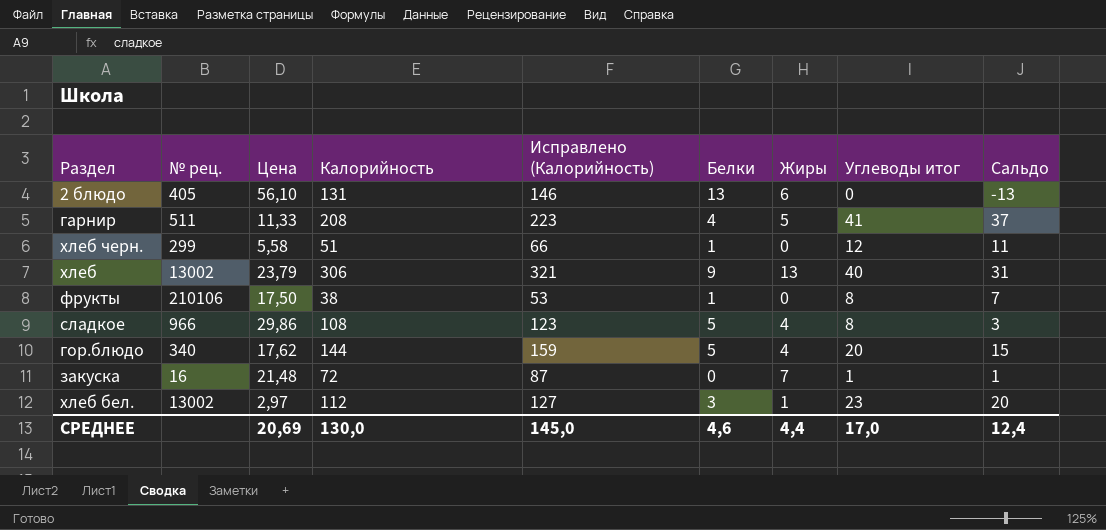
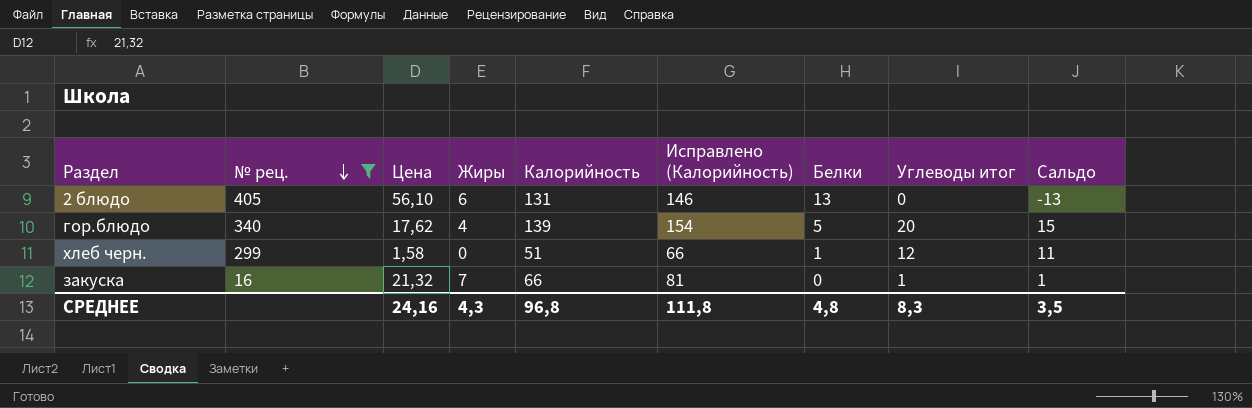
filter: none -> № рец. <= 405
row order: none -> № рец. descending
column Жиры | position: 7 -> 4
гор.блюдо | Калорийность: 144 -> 139
гор.блюдо | Исправлено (Калорийность): 159 -> 154
хлеб черн. | Цена: 5,58 -> 1,58
закуска | Цена: 21,48 -> 21,32
закуска | Калорийность: 72 -> 66
закуска | Исправлено (Калорийность): 87 -> 81
СРЕДНЕЕ | Цена: 20,69 -> 24,16
СРЕДНЕЕ | Жиры: 4,4 -> 4,3
СРЕДНЕЕ | Калорийность: 130,0 -> 96,8
СРЕДНЕЕ | Исправлено (Калорийность): 145,0 -> 111,8
СРЕДНЕЕ | Белки: 4,6 -> 4,8
СРЕДНЕЕ | Углеводы итог: 17,0 -> 8,3
СРЕДНЕЕ | Сальдо: 12,4 -> 3,5

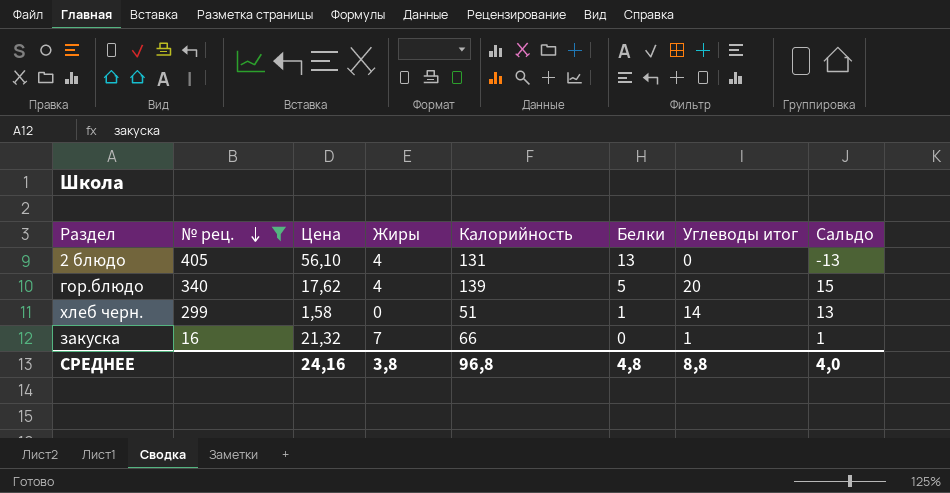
column Исправлено (Калорийность) | formula: [Калорийность] + 15 -> none
2 блюдо | Жиры: 6 -> 4
хлеб черн. | Углеводы итог: 12 -> 14
хлеб черн. | Сальдо: 11 -> 13
СРЕДНЕЕ | Жиры: 4,3 -> 3,8
СРЕДНЕЕ | Углеводы итог: 8,3 -> 8,8
СРЕДНЕЕ | Сальдо: 3,5 -> 4,0

